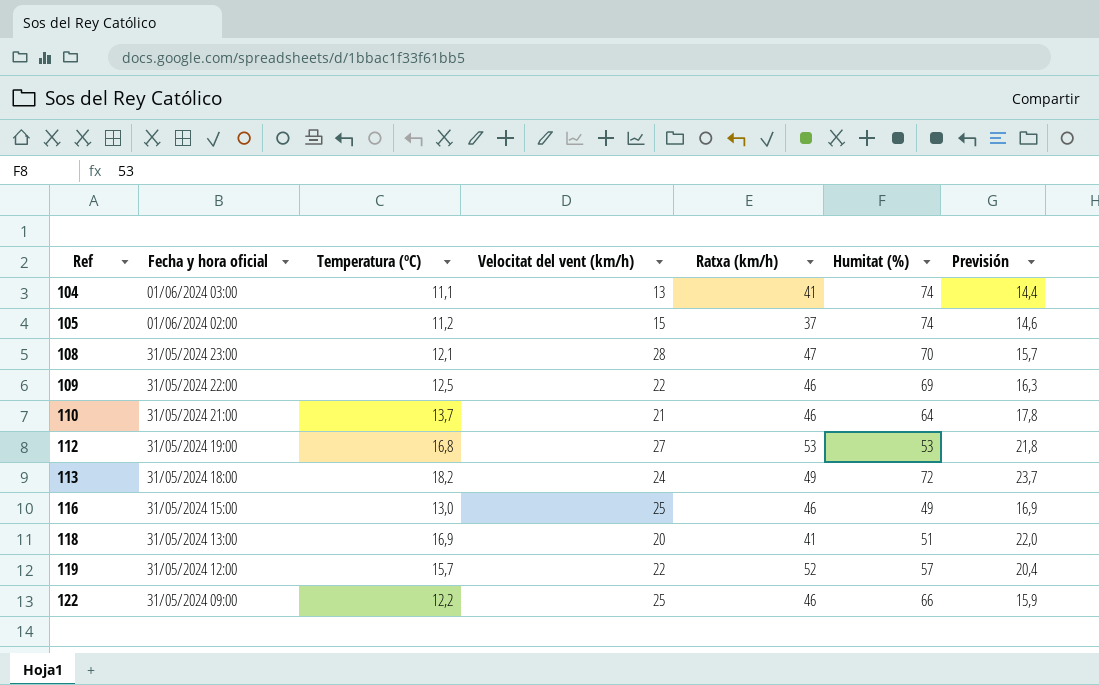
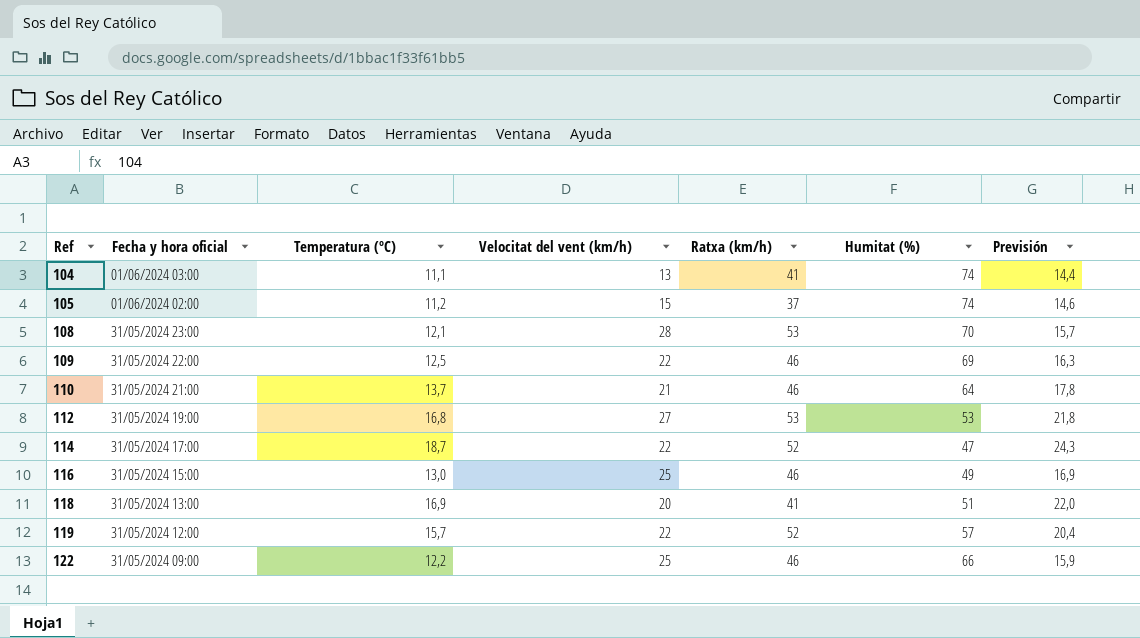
row 113: 31/05/2024 18:00 | 18,2 | 24 | 49 | 72 | 23,7 -> none
108 | Ratxa (km/h): 47 -> 53
row 114: none -> 31/05/2024 17:00 | 18,7 | 22 | 52 | 47 | 24,3

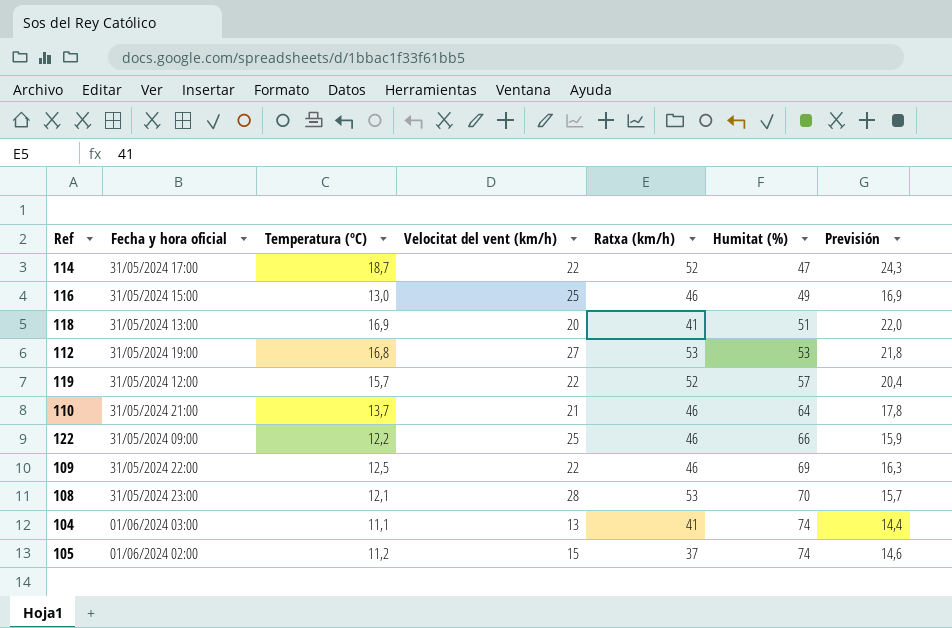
row order: Ref ascending -> Humitat (%) ascending

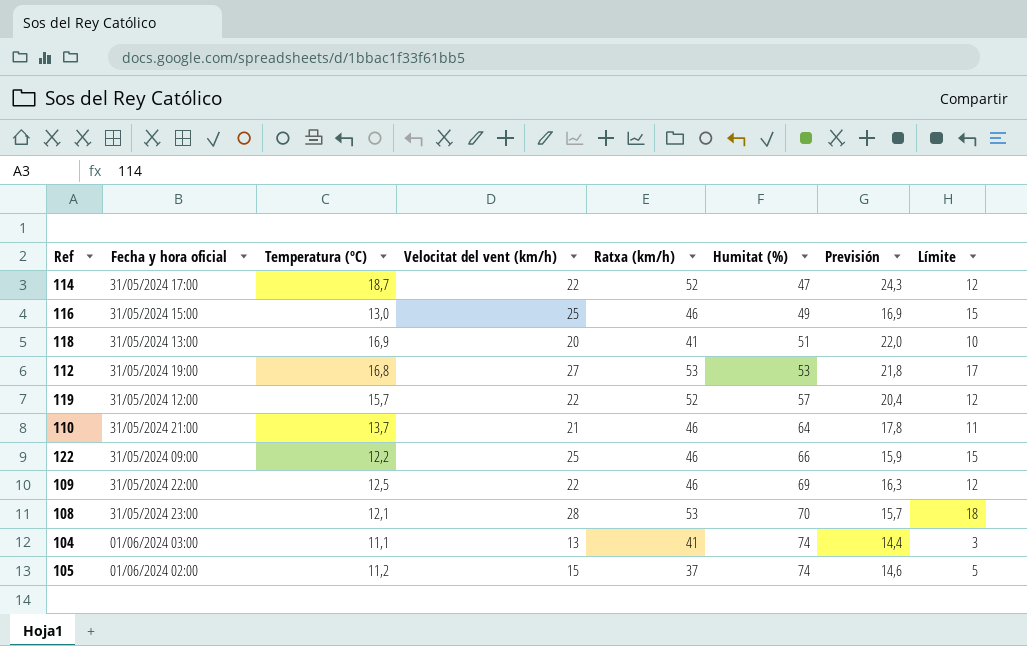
column Límite | formula: none -> [Velocitat del vent (km/h)] - 10

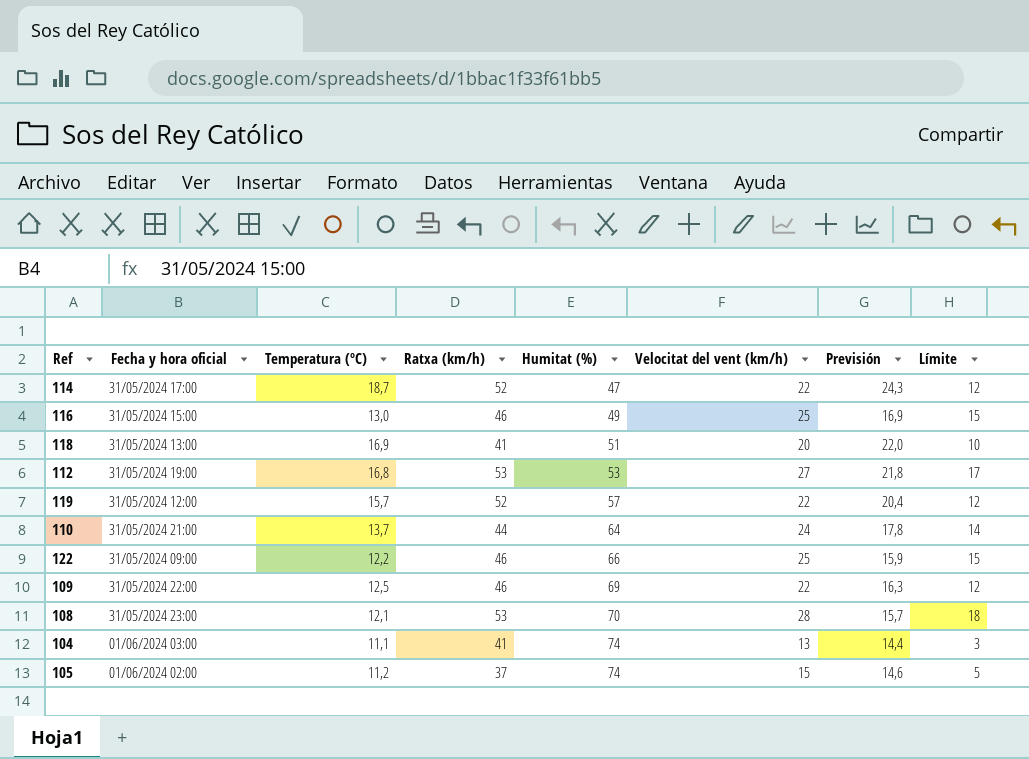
column Velocitat del vent (km/h) | position: 4 -> 6
110 | Ratxa (km/h): 46 -> 44
110 | Velocitat del vent (km/h): 21 -> 24
110 | Límite: 11 -> 14

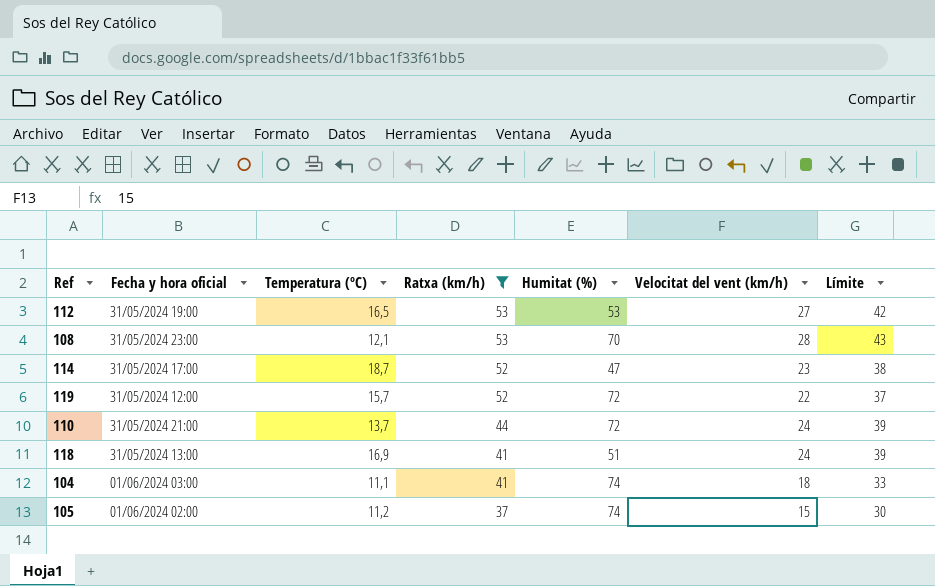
filter: none -> Ratxa (km/h) != 46
row order: Humitat (%) ascending -> Ratxa (km/h) descending
column Previsión | formula: [Temperatura (ºC)] * 1,3 -> none
column Límite | formula: [Velocitat del vent (km/h)] - 10 -> [Velocitat del vent (km/h)] + 15
112 | Temperatura (ºC): 16,8 -> 16,5
114 | Velocitat del vent (km/h): 22 -> 23
119 | Humitat (%): 57 -> 72
110 | Humitat (%): 64 -> 72
118 | Velocitat del vent (km/h): 20 -> 24
104 | Velocitat del vent (km/h): 13 -> 18

